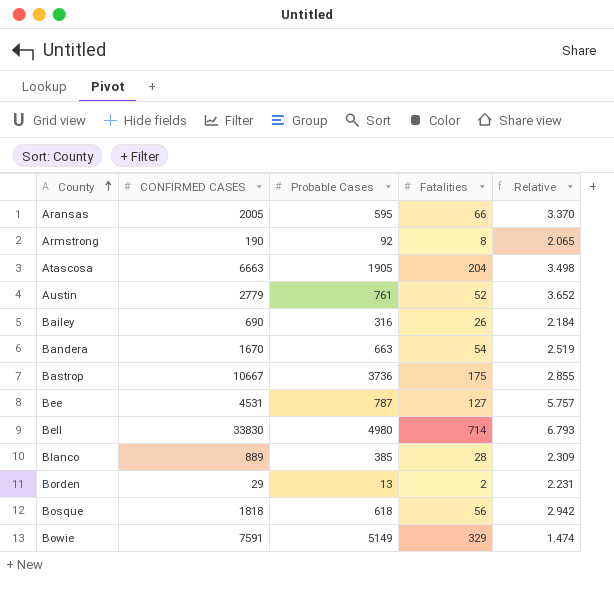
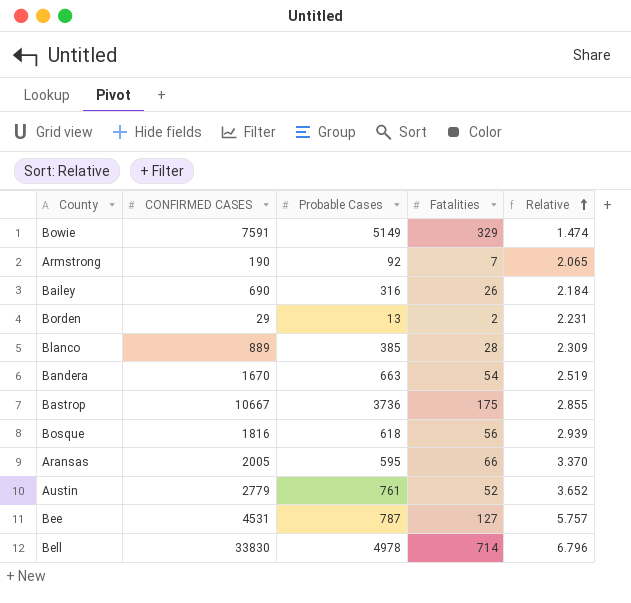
row order: County ascending -> Relative ascending
row Atascosa: 6663 | 1905 | 204 | 3.498 -> none
Armstrong | Fatalities: 8 -> 7
Bosque | CONFIRMED CASES: 1818 -> 1816
Bosque | Relative: 2.942 -> 2.939
Bell | Probable Cases: 4980 -> 4978
Bell | Relative: 6.793 -> 6.796

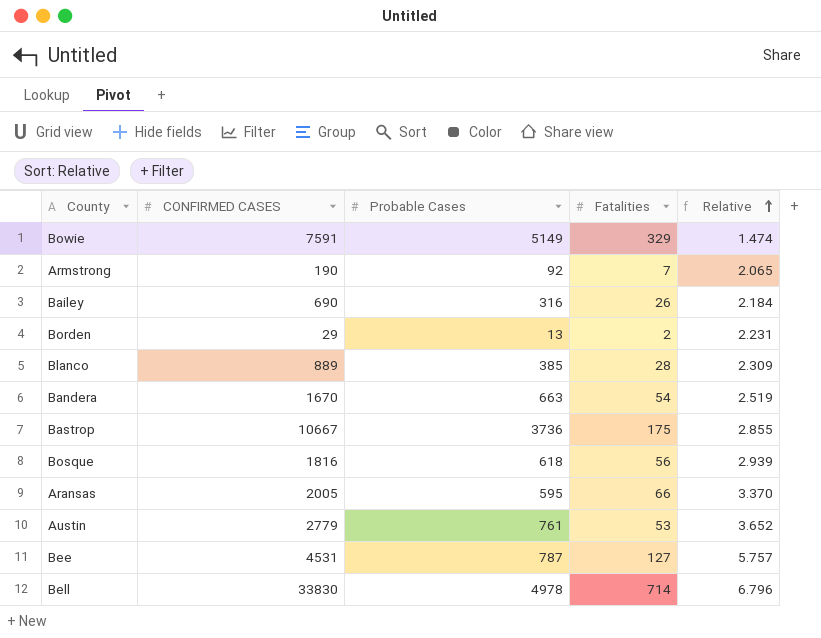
Austin | Fatalities: 52 -> 53

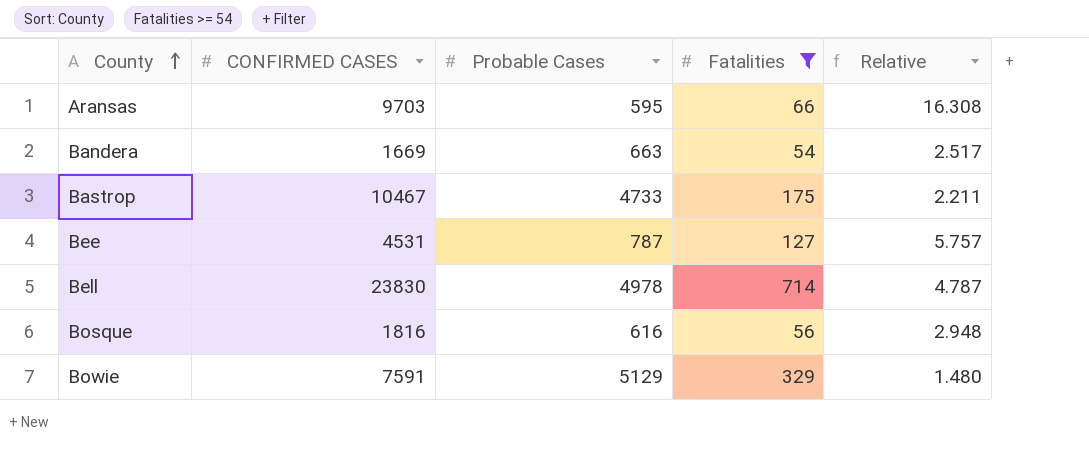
filter: none -> Fatalities >= 54
row order: Relative ascending -> County ascending
Aransas | CONFIRMED CASES: 2005 -> 9703
Aransas | Relative: 3.370 -> 16.308
Bandera | CONFIRMED CASES: 1670 -> 1669
Bandera | Relative: 2.519 -> 2.517
Bastrop | CONFIRMED CASES: 10667 -> 10467
Bastrop | Probable Cases: 3736 -> 4733
Bastrop | Relative: 2.855 -> 2.211
Bell | CONFIRMED CASES: 33830 -> 23830
Bell | Relative: 6.796 -> 4.787
Bosque | Probable Cases: 618 -> 616
Bosque | Relative: 2.939 -> 2.948
Bowie | Probable Cases: 5149 -> 5129
Bowie | Relative: 1.474 -> 1.480

